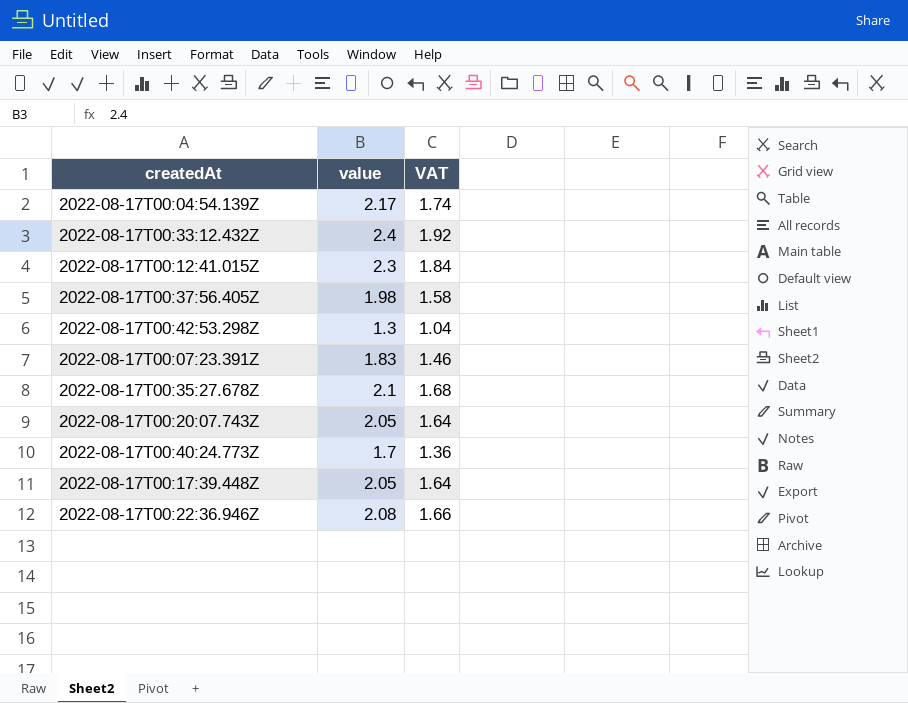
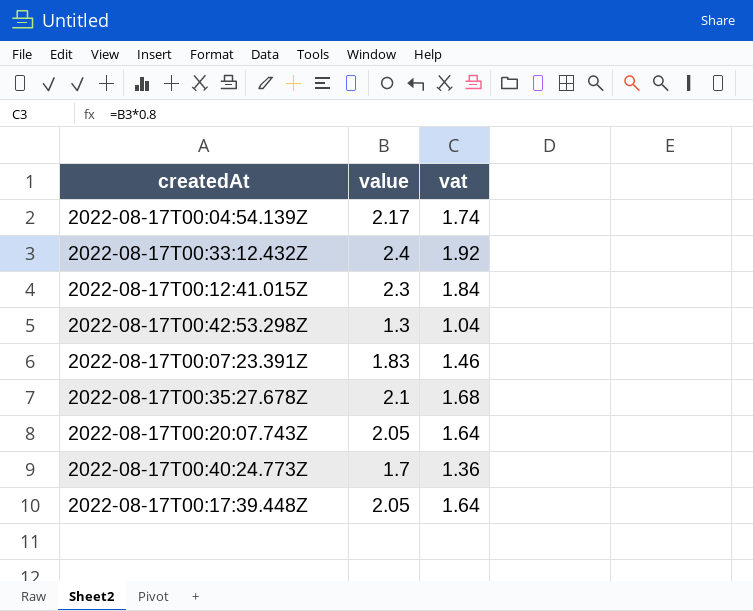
column name: VAT -> vat
row 2022-08-17T00:37:56.405Z: 1.98 | 1.58 -> none
row 2022-08-17T00:22:36.946Z: 2.08 | 1.66 -> none

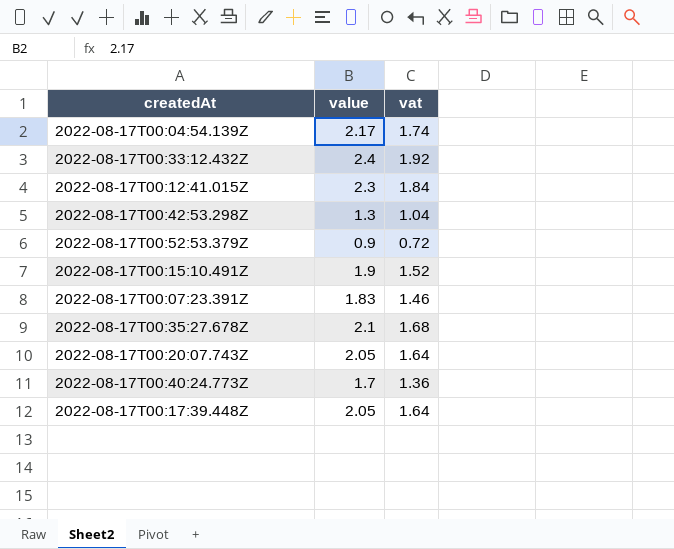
row 2022-08-17T00:52:53.379Z: none -> 0.9 | 0.72
row 2022-08-17T00:15:10.491Z: none -> 1.9 | 1.52

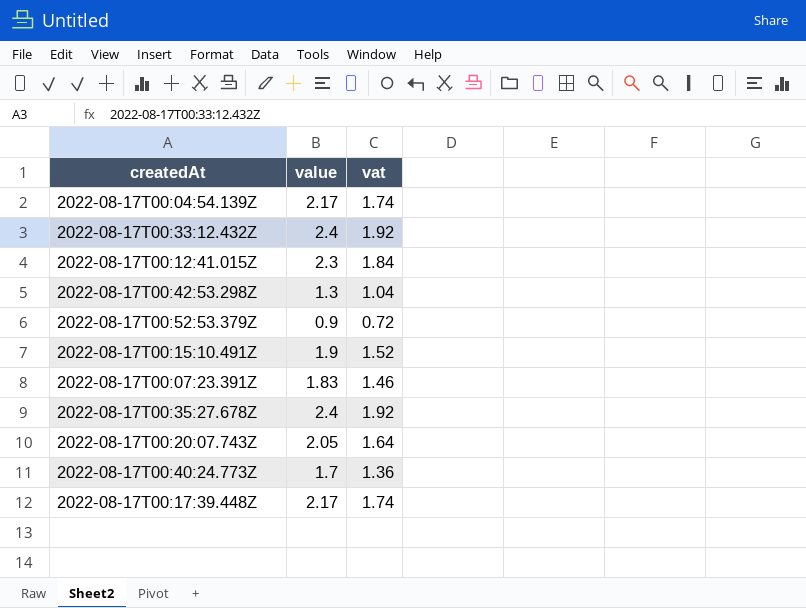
2022-08-17T00:35:27.678Z | value: 2.1 -> 2.4
2022-08-17T00:35:27.678Z | vat: 1.68 -> 1.92
2022-08-17T00:17:39.448Z | value: 2.05 -> 2.17
2022-08-17T00:17:39.448Z | vat: 1.64 -> 1.74

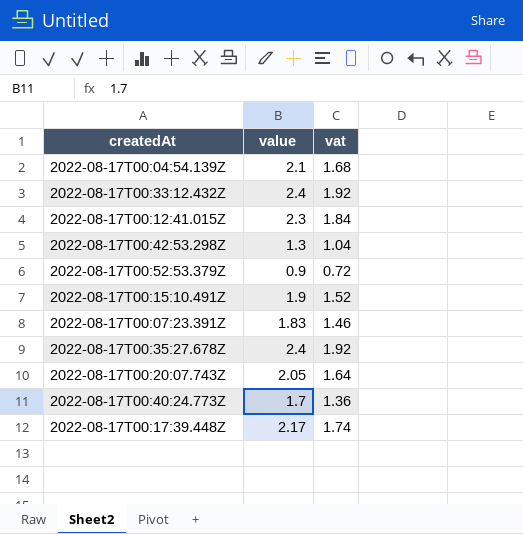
2022-08-17T00:04:54.139Z | value: 2.17 -> 2.1
2022-08-17T00:04:54.139Z | vat: 1.74 -> 1.68

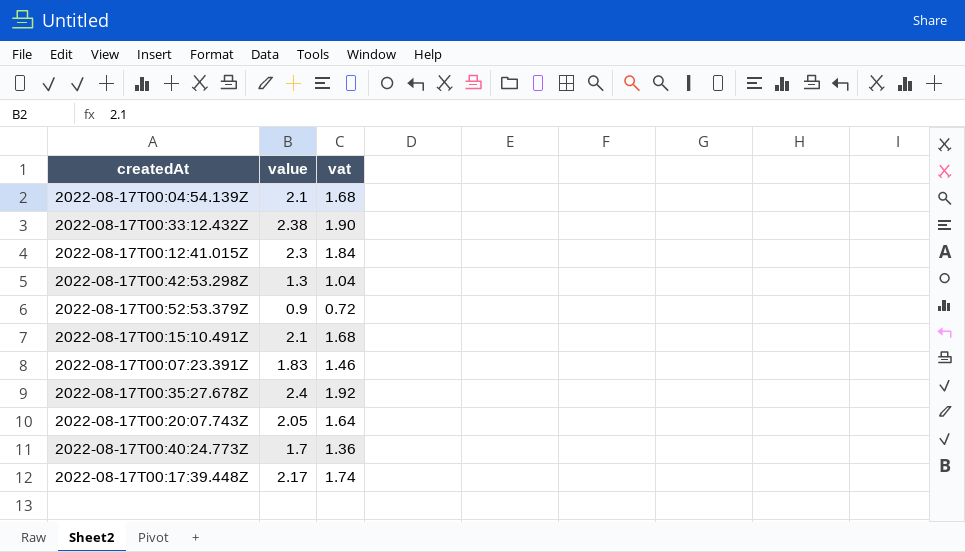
2022-08-17T00:33:12.432Z | value: 2.4 -> 2.38
2022-08-17T00:33:12.432Z | vat: 1.92 -> 1.90
2022-08-17T00:15:10.491Z | value: 1.9 -> 2.1
2022-08-17T00:15:10.491Z | vat: 1.52 -> 1.68

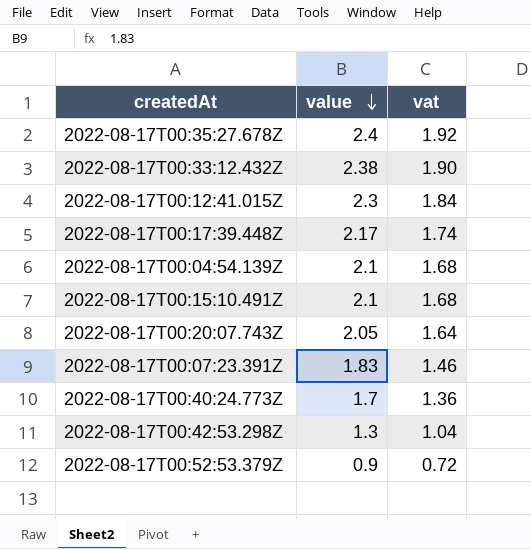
row order: none -> value descending

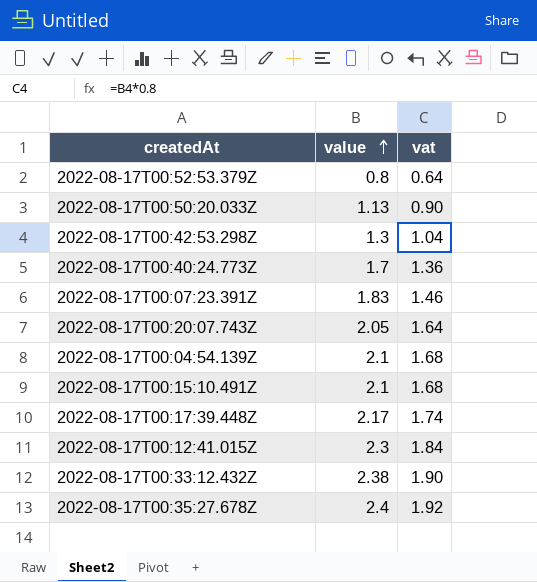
row order: value descending -> value ascending
2022-08-17T00:52:53.379Z | value: 0.9 -> 0.8
2022-08-17T00:52:53.379Z | vat: 0.72 -> 0.64
row 2022-08-17T00:50:20.033Z: none -> 1.13 | 0.90

